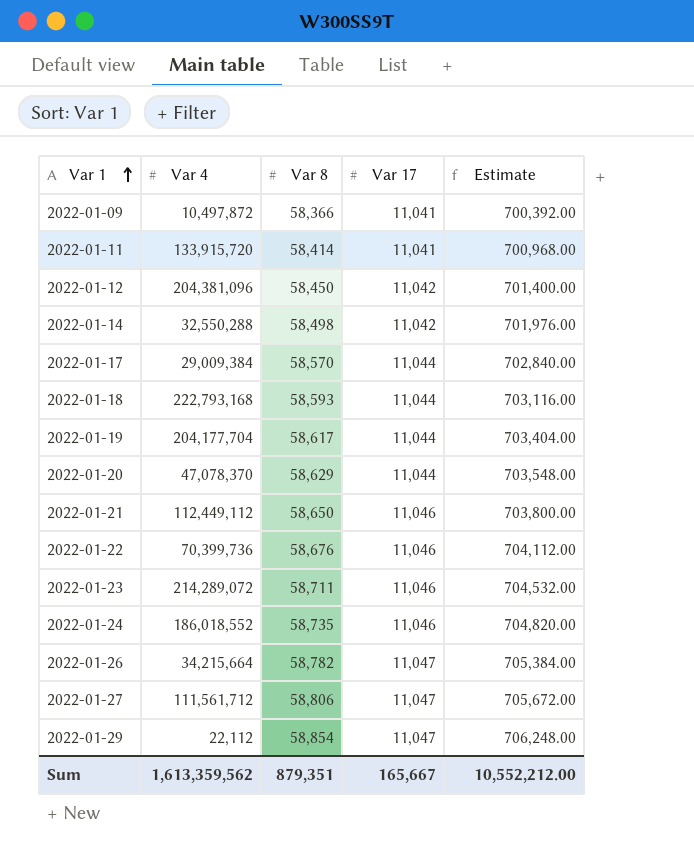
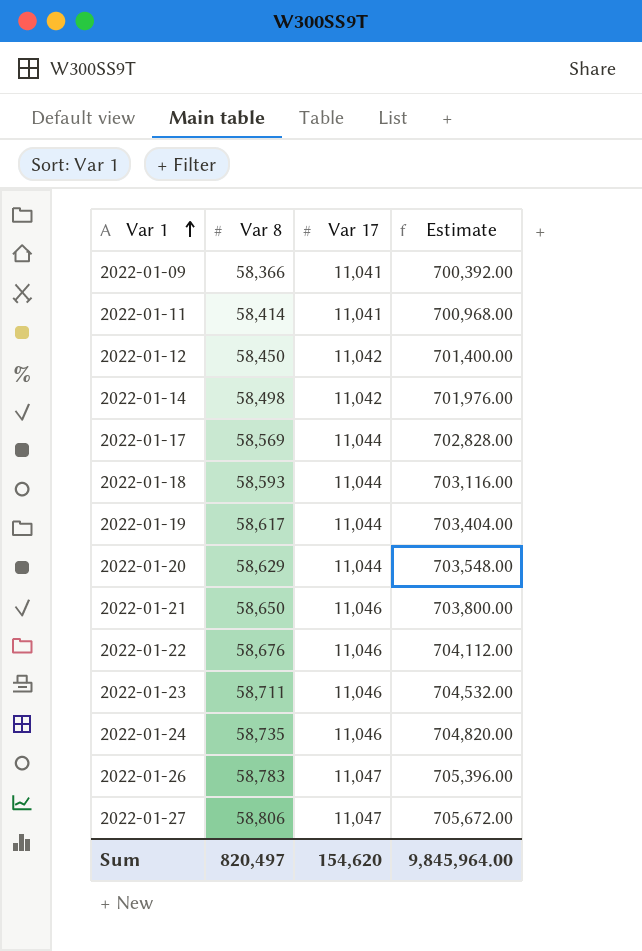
column Var 4 | position: 2 -> none
row 2022-01-29: 22,112 | 58,854 | 11,047 | 706,248.00 -> none
2022-01-17 | Var 8: 58,570 -> 58,569
2022-01-17 | Estimate: 702,840.00 -> 702,828.00
2022-01-26 | Var 8: 58,782 -> 58,783
2022-01-26 | Estimate: 705,384.00 -> 705,396.00
Sum | Var 8: 879,351 -> 820,497
Sum | Var 17: 165,667 -> 154,620
Sum | Estimate: 10,552,212.00 -> 9,845,964.00

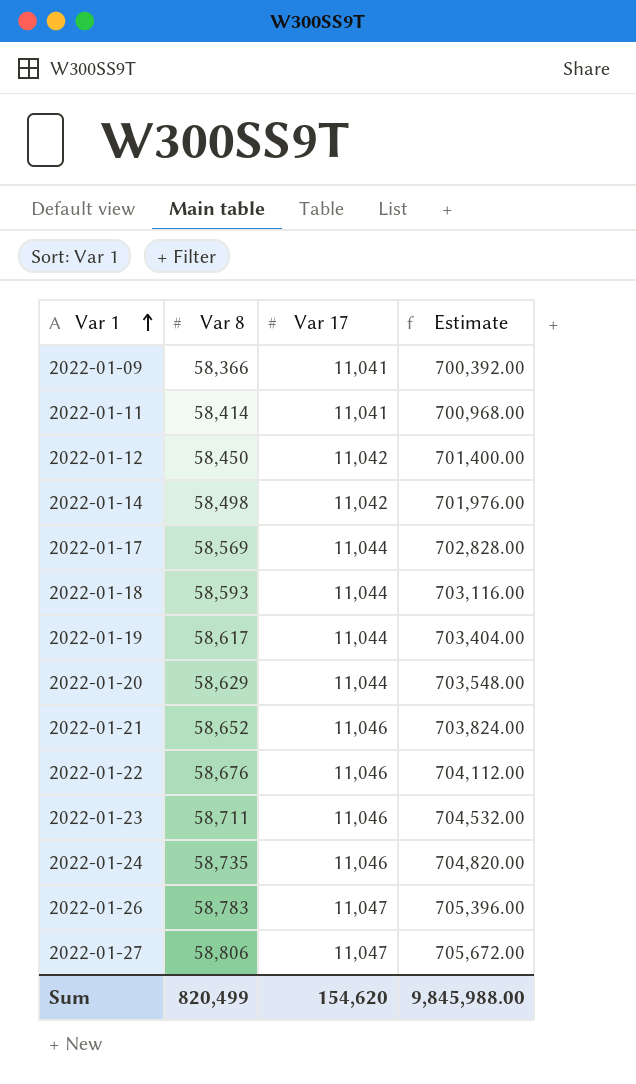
2022-01-21 | Var 8: 58,650 -> 58,652
2022-01-21 | Estimate: 703,800.00 -> 703,824.00
Sum | Var 8: 820,497 -> 820,499
Sum | Estimate: 9,845,964.00 -> 9,845,988.00

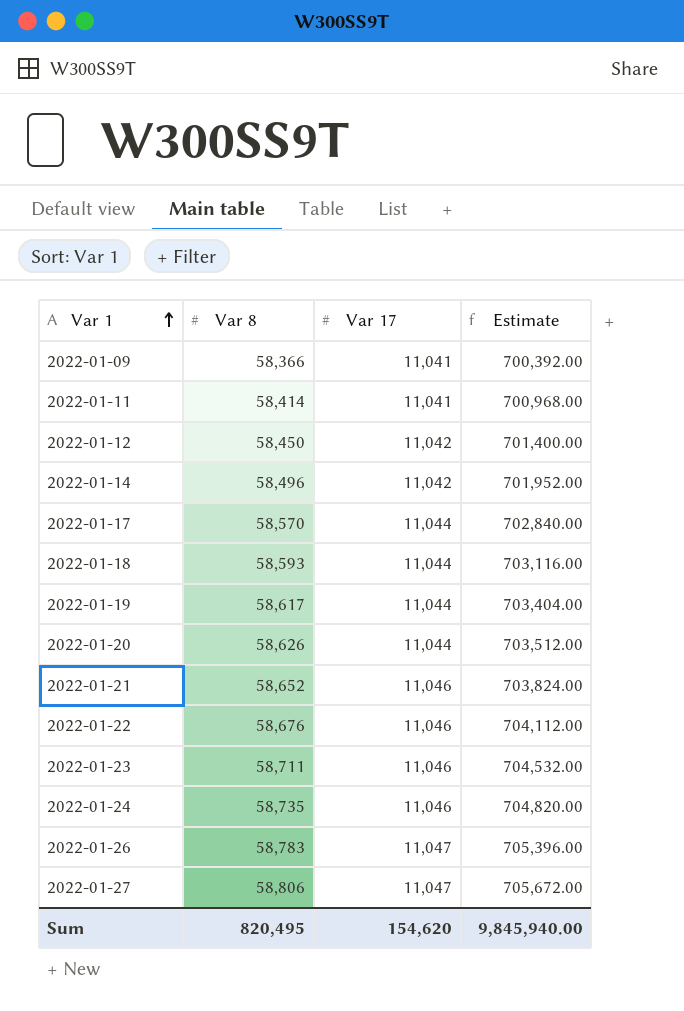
2022-01-14 | Var 8: 58,498 -> 58,496
2022-01-14 | Estimate: 701,976.00 -> 701,952.00
2022-01-17 | Var 8: 58,569 -> 58,570
2022-01-17 | Estimate: 702,828.00 -> 702,840.00
2022-01-20 | Var 8: 58,629 -> 58,626
2022-01-20 | Estimate: 703,548.00 -> 703,512.00
Sum | Var 8: 820,499 -> 820,495
Sum | Estimate: 9,845,988.00 -> 9,845,940.00

